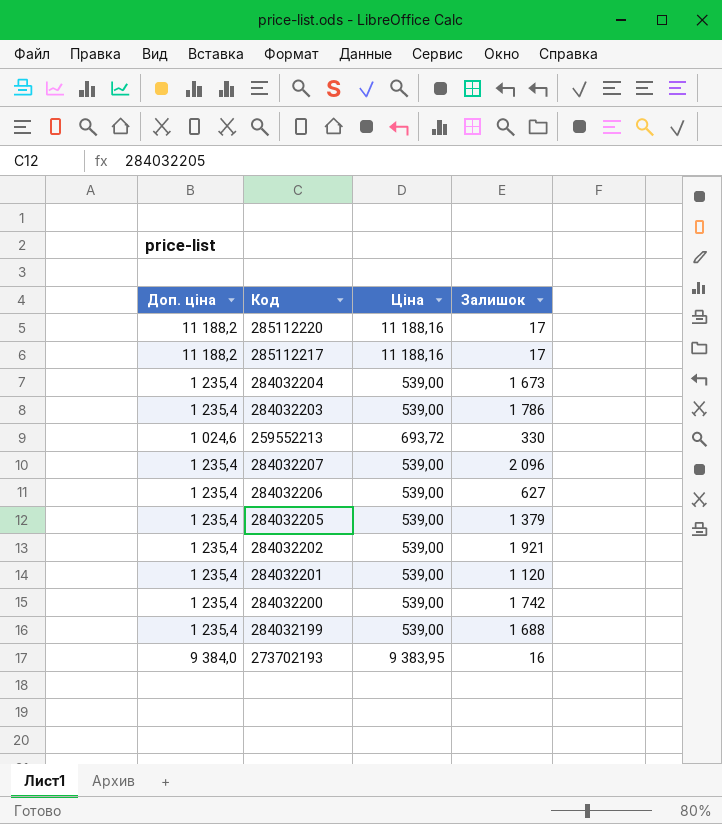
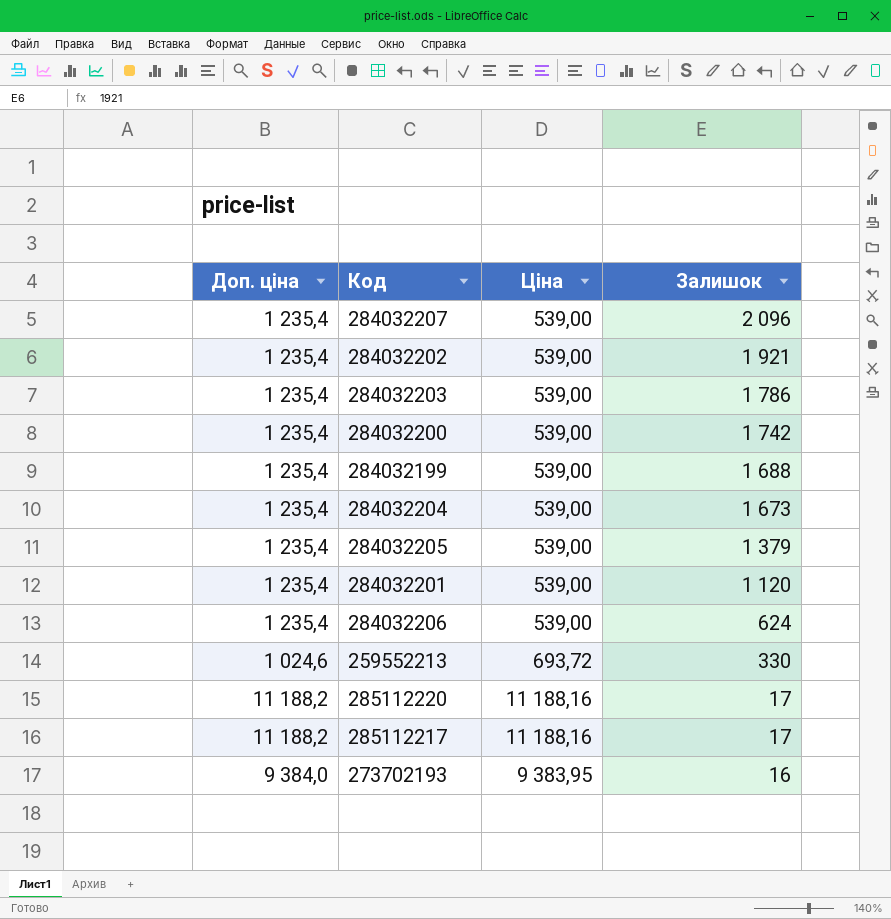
row order: none -> Залишок descending
284032206 | Залишок: 627 -> 624

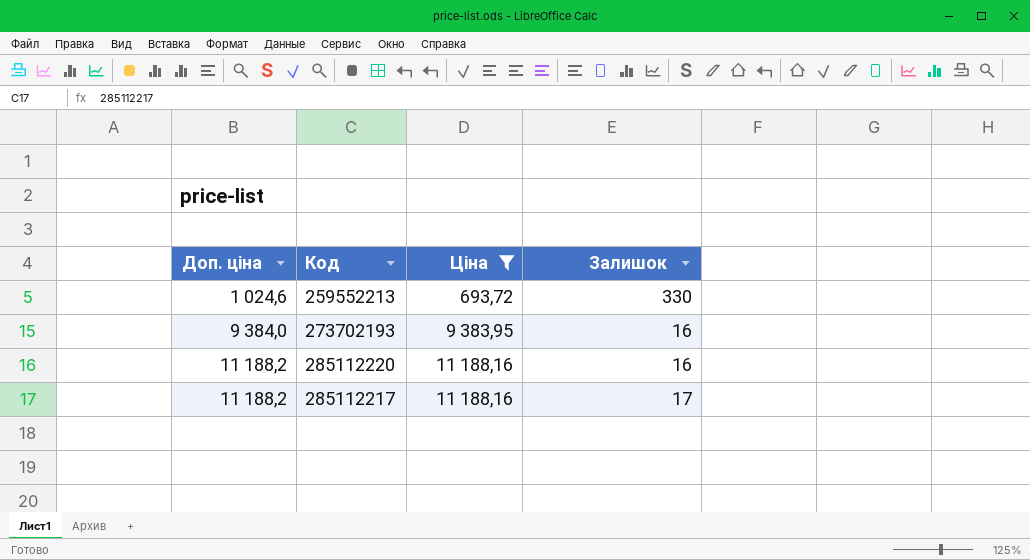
filter: none -> Ціна != 539,00
row order: Залишок descending -> Доп. ціна ascending
285112220 | Залишок: 17 -> 16

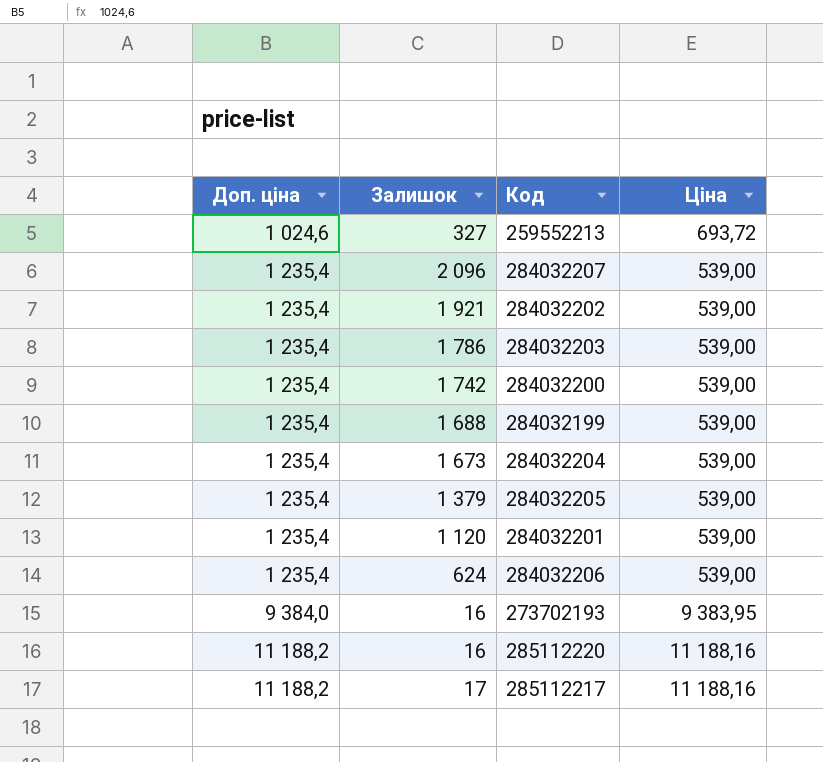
filter: Ціна != 539,00 -> none
column Залишок | position: 4 -> 2
259552213 | Залишок: 330 -> 327

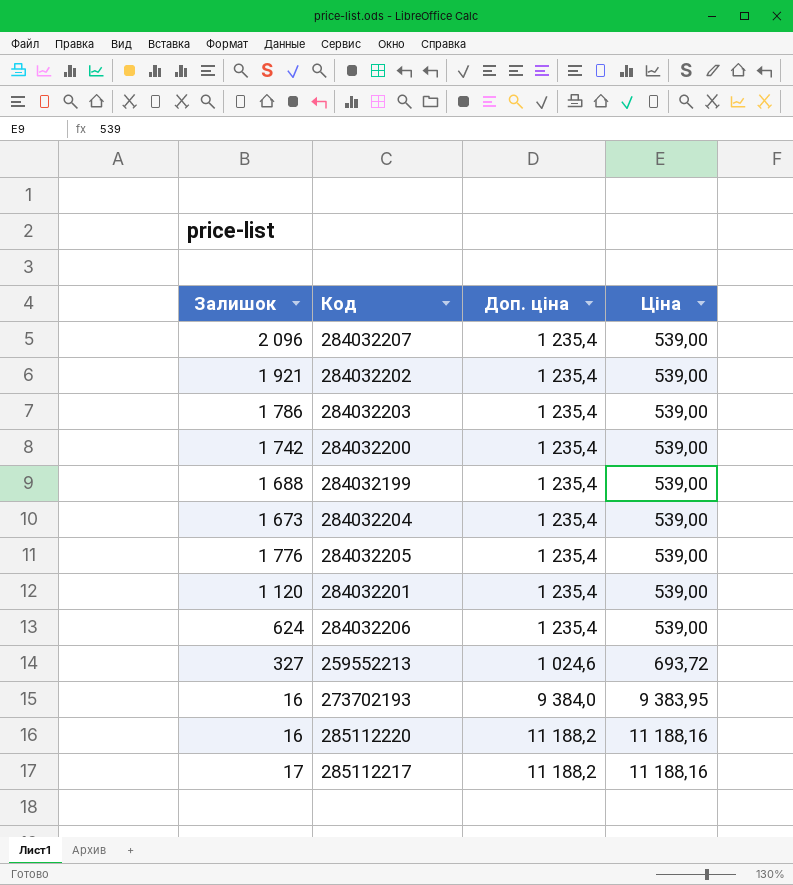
row order: Доп. ціна ascending -> Ціна ascending
column Доп. ціна | position: 1 -> 3
284032205 | Залишок: 1 379 -> 1 776

